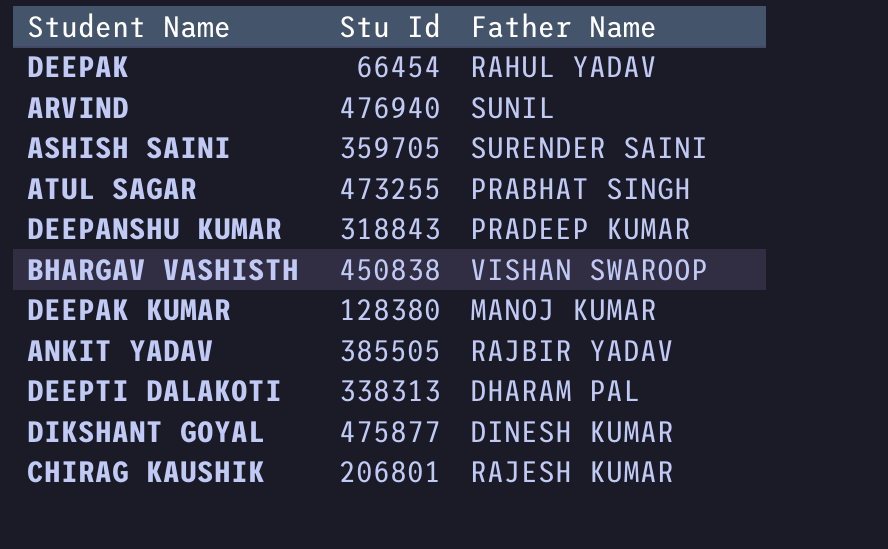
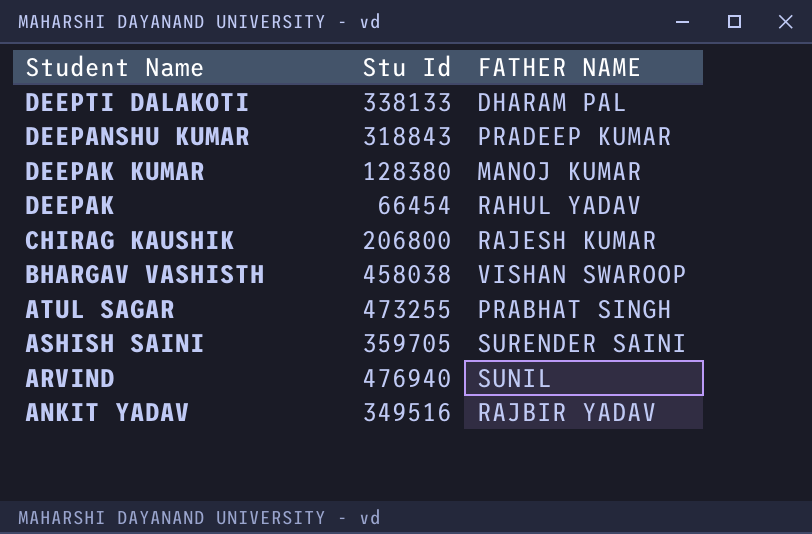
row order: none -> Student Name descending
column name: Father Name -> FATHER NAME
row DIKSHANT GOYAL: 475877 | DINESH KUMAR -> none
DEEPTI DALAKOTI | Stu Id: 338313 -> 338133
CHIRAG KAUSHIK | Stu Id: 206801 -> 206800
BHARGAV VASHISTH | Stu Id: 450838 -> 458038
ANKIT YADAV | Stu Id: 385505 -> 349516

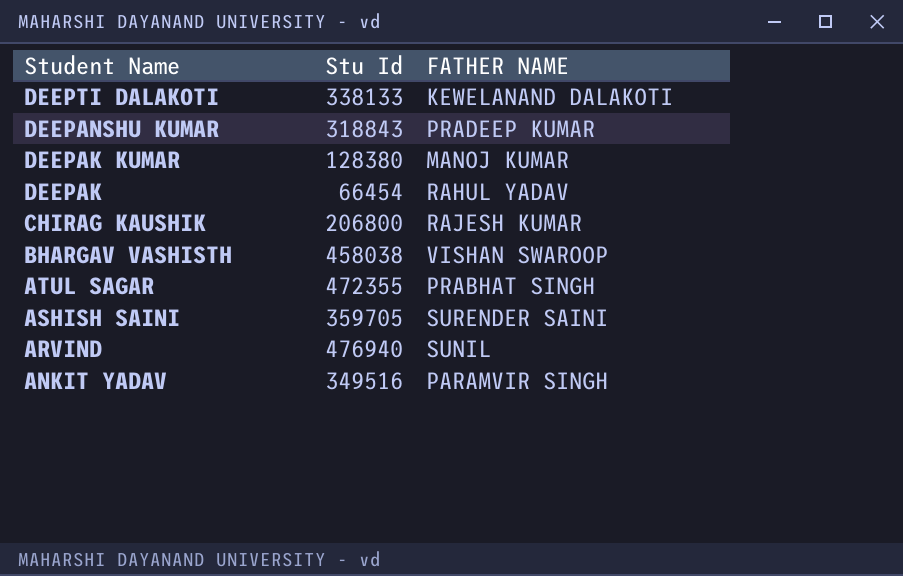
DEEPTI DALAKOTI | FATHER NAME: DHARAM PAL -> KEWELANAND DALAKOTI
ATUL SAGAR | Stu Id: 473255 -> 472355
ANKIT YADAV | FATHER NAME: RAJBIR YADAV -> PARAMVIR SINGH

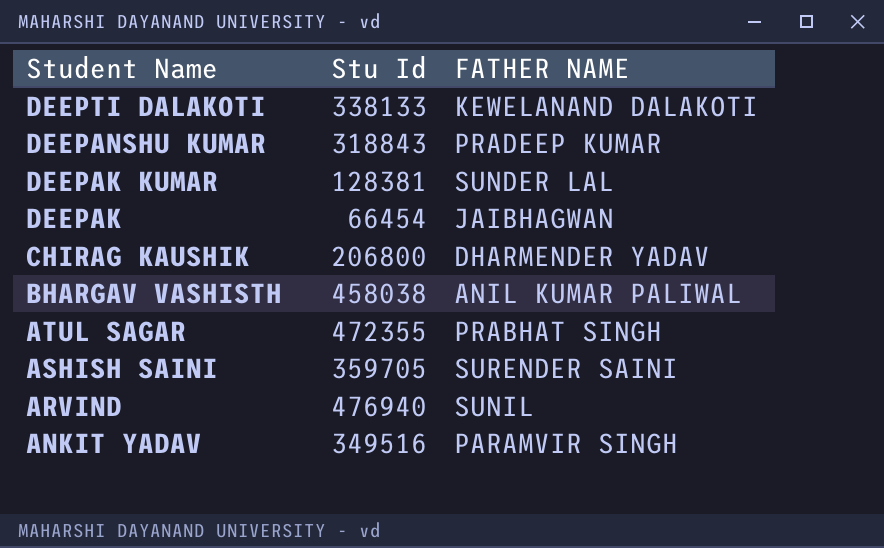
DEEPAK KUMAR | Stu Id: 128380 -> 128381
DEEPAK KUMAR | FATHER NAME: MANOJ KUMAR -> SUNDER LAL
DEEPAK | FATHER NAME: RAHUL YADAV -> JAIBHAGWAN
CHIRAG KAUSHIK | FATHER NAME: RAJESH KUMAR -> DHARMENDER YADAV
BHARGAV VASHISTH | FATHER NAME: VISHAN SWAROOP -> ANIL KUMAR PALIWAL

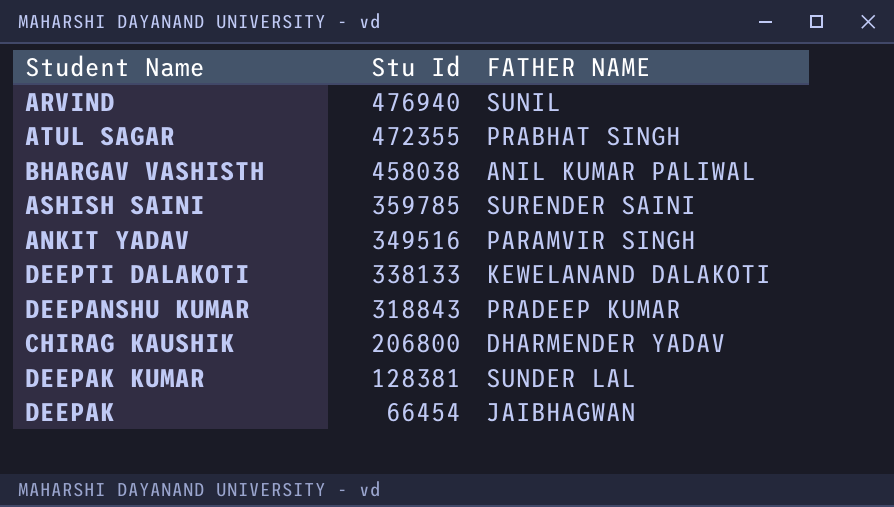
row order: Student Name descending -> Stu Id descending
ASHISH SAINI | Stu Id: 359705 -> 359785

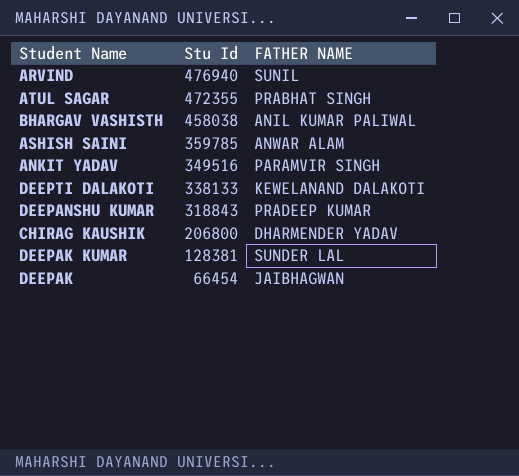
ASHISH SAINI | FATHER NAME: SURENDER SAINI -> ANWAR ALAM

